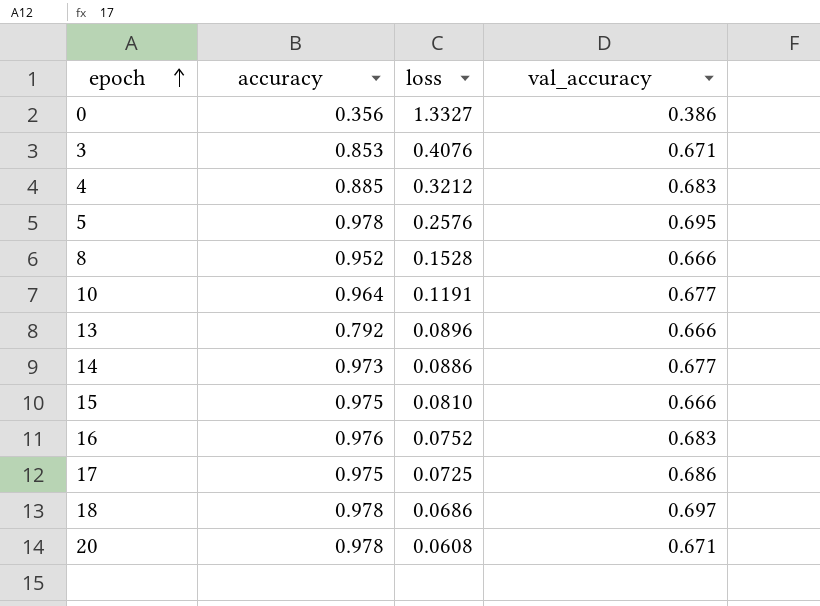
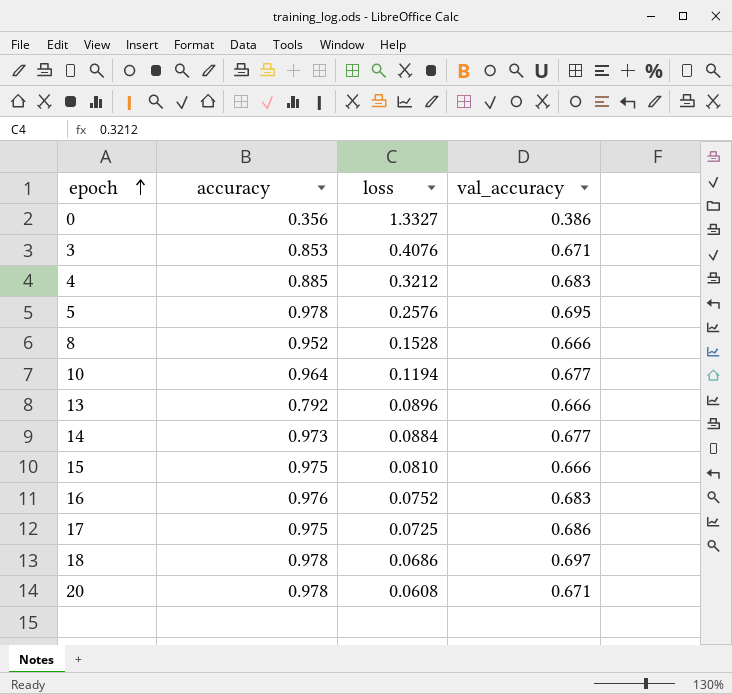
10 | loss: 0.1191 -> 0.1194
14 | loss: 0.0886 -> 0.0884

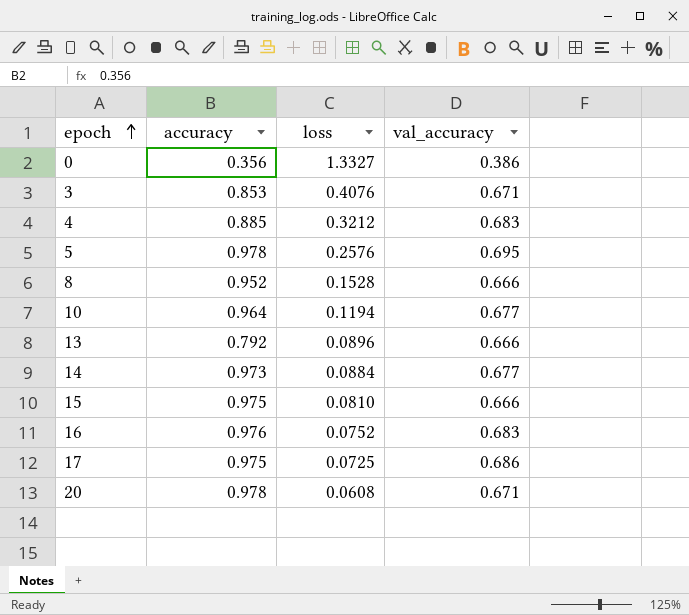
row 18: 0.978 | 0.0686 | 0.697 -> none

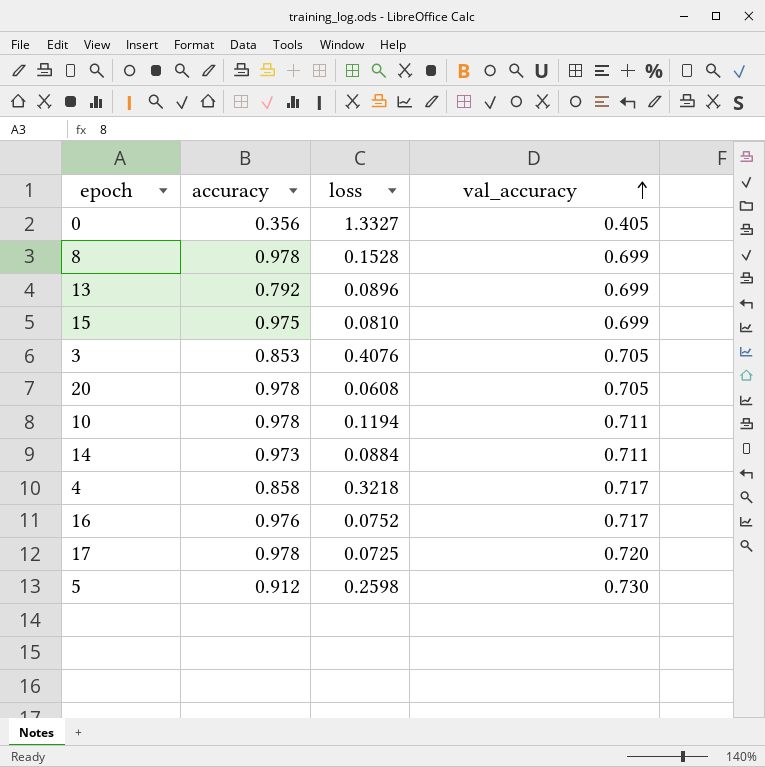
row order: epoch ascending -> val_accuracy ascending
0 | val_accuracy: 0.386 -> 0.405
8 | accuracy: 0.952 -> 0.978
8 | val_accuracy: 0.666 -> 0.699
13 | val_accuracy: 0.666 -> 0.699
15 | val_accuracy: 0.666 -> 0.699
3 | val_accuracy: 0.671 -> 0.705
20 | val_accuracy: 0.671 -> 0.705
10 | accuracy: 0.964 -> 0.978
10 | val_accuracy: 0.677 -> 0.711
14 | val_accuracy: 0.677 -> 0.711
4 | accuracy: 0.885 -> 0.858
4 | loss: 0.3212 -> 0.3218
4 | val_accuracy: 0.683 -> 0.717
16 | val_accuracy: 0.683 -> 0.717
17 | accuracy: 0.975 -> 0.978
17 | val_accuracy: 0.686 -> 0.720
5 | accuracy: 0.978 -> 0.912
5 | loss: 0.2576 -> 0.2598
5 | val_accuracy: 0.695 -> 0.730

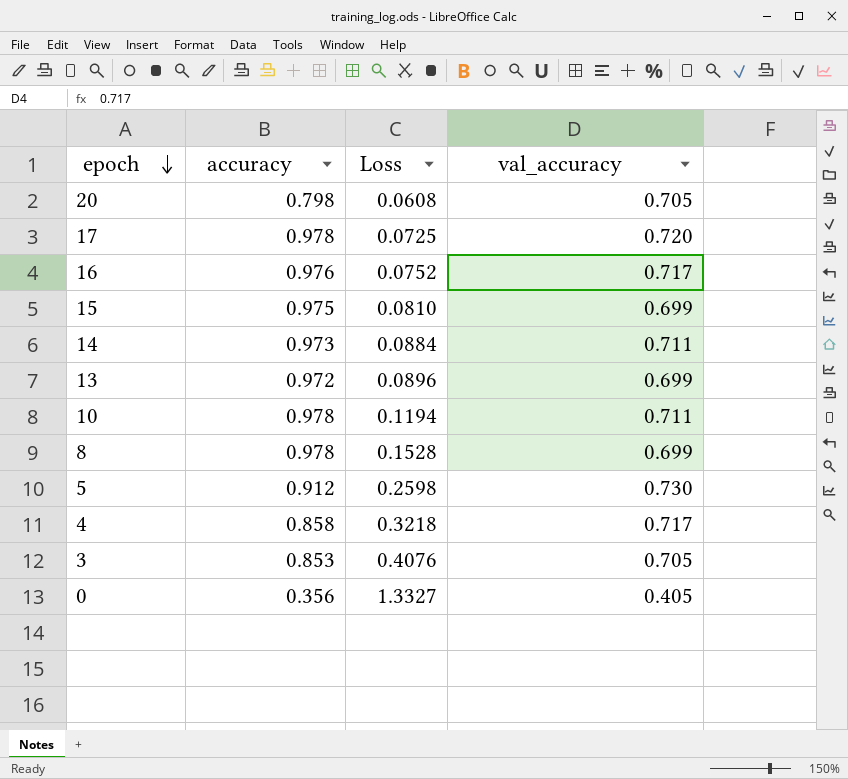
row order: val_accuracy ascending -> epoch descending
column name: loss -> Loss
20 | accuracy: 0.978 -> 0.798
13 | accuracy: 0.792 -> 0.972

